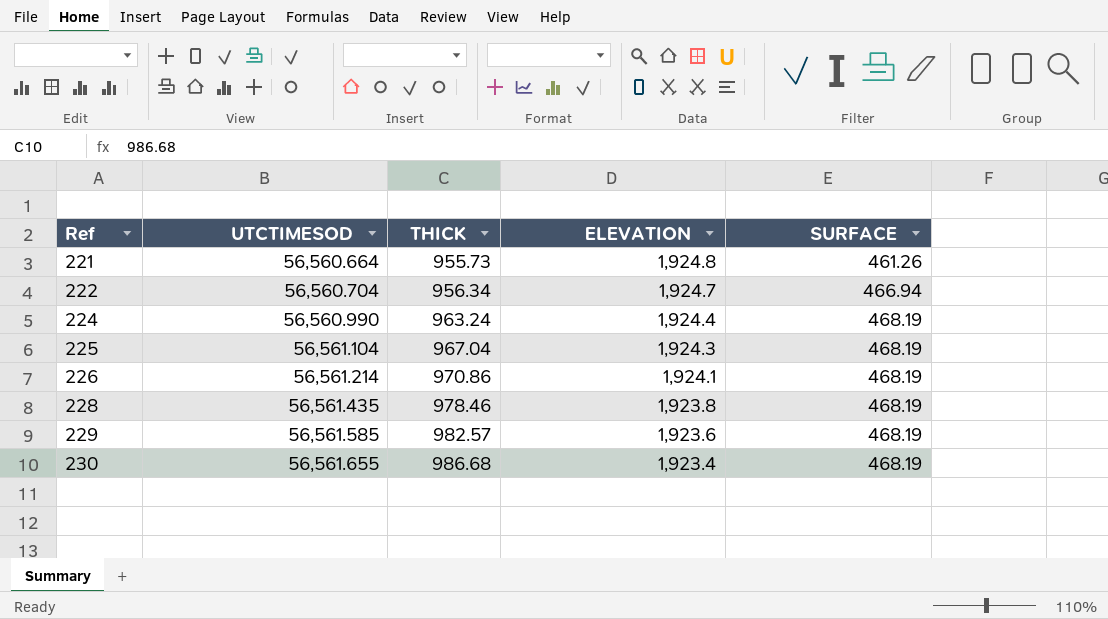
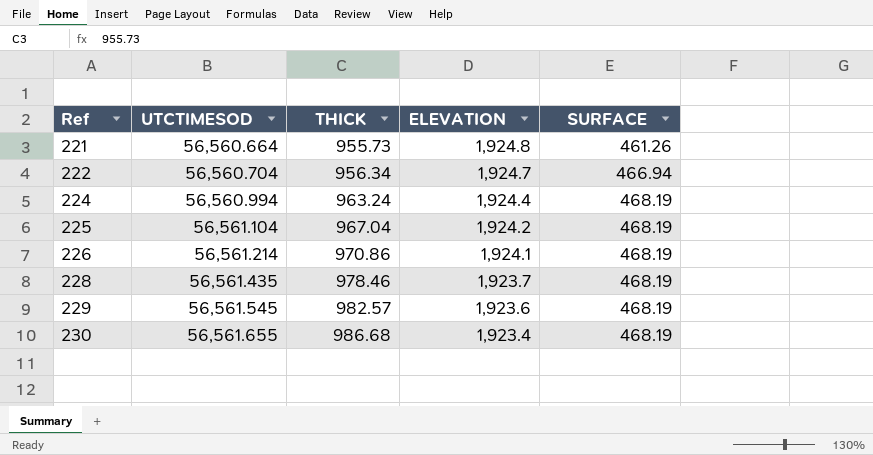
224 | UTCTIMESOD: 56,560.990 -> 56,560.994
225 | ELEVATION: 1,924.3 -> 1,924.2
228 | ELEVATION: 1,923.8 -> 1,923.7
229 | UTCTIMESOD: 56,561.585 -> 56,561.545

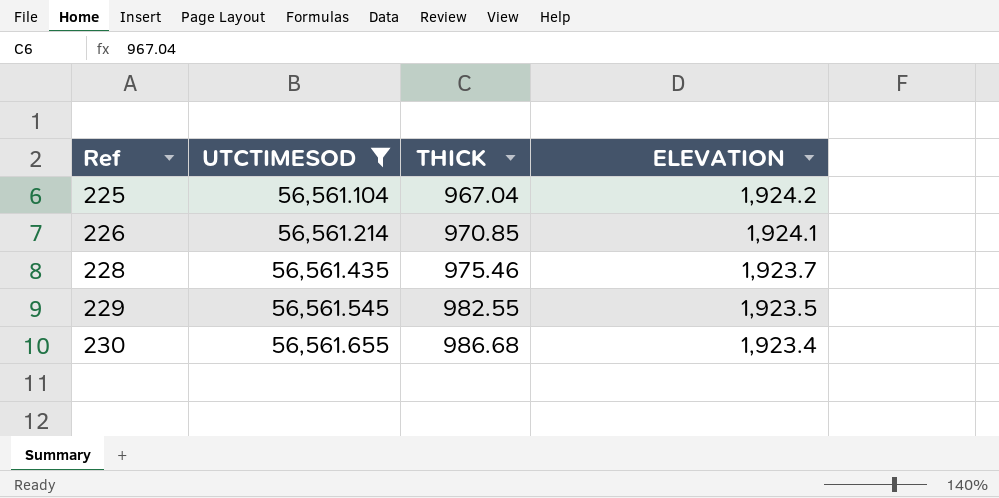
filter: none -> UTCTIMESOD >= 56,561.104
column SURFACE | position: 5 -> none
226 | THICK: 970.86 -> 970.85
228 | THICK: 978.46 -> 975.46
229 | THICK: 982.57 -> 982.55
229 | ELEVATION: 1,923.6 -> 1,923.5

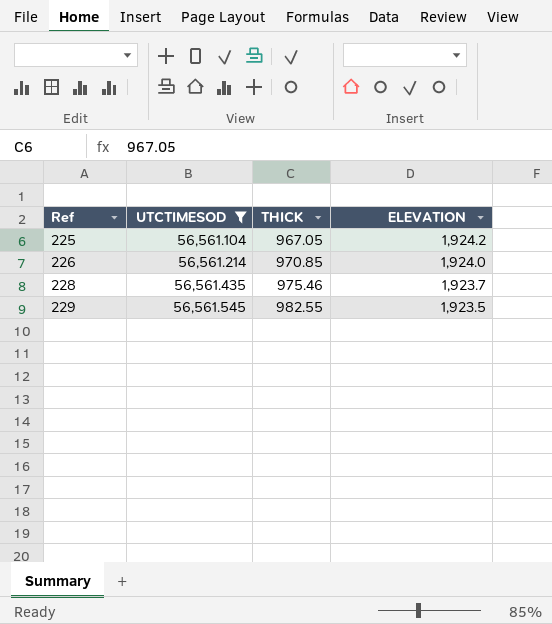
row 230: 56,561.655 | 986.68 | 1,923.4 -> none
225 | THICK: 967.04 -> 967.05
226 | ELEVATION: 1,924.1 -> 1,924.0

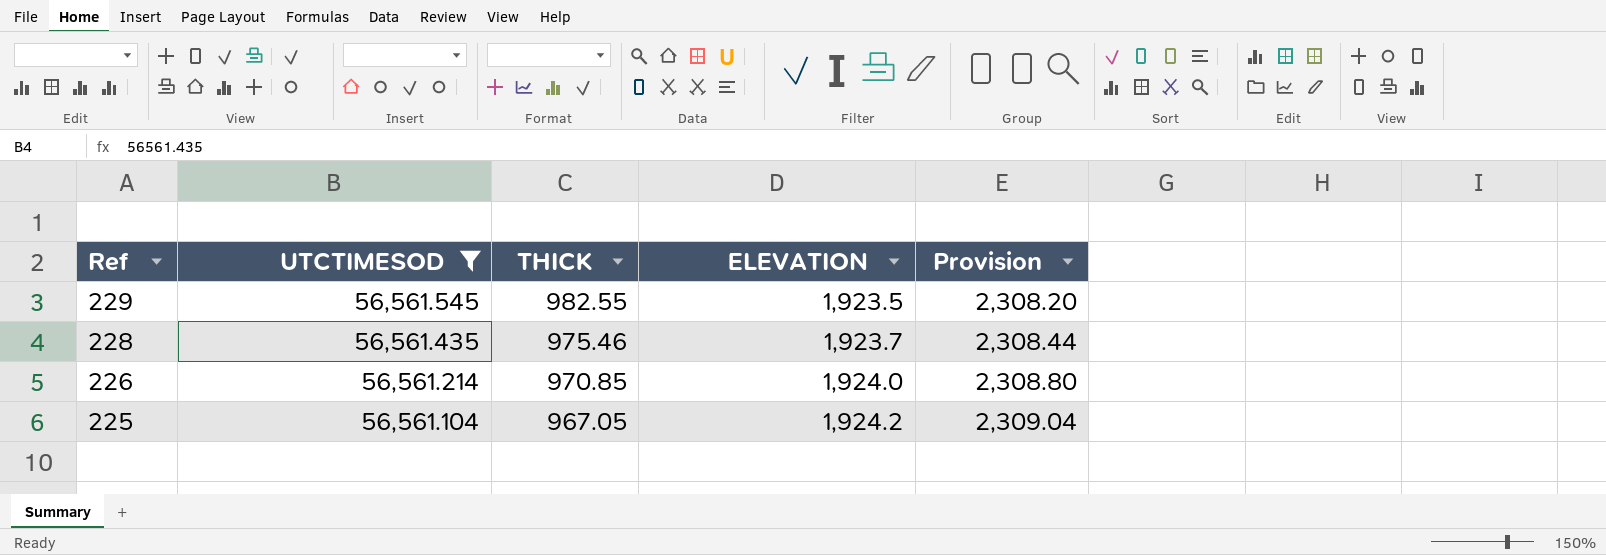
row order: Ref ascending -> Ref descending
column Provision | formula: none -> [ELEVATION] * 1.2

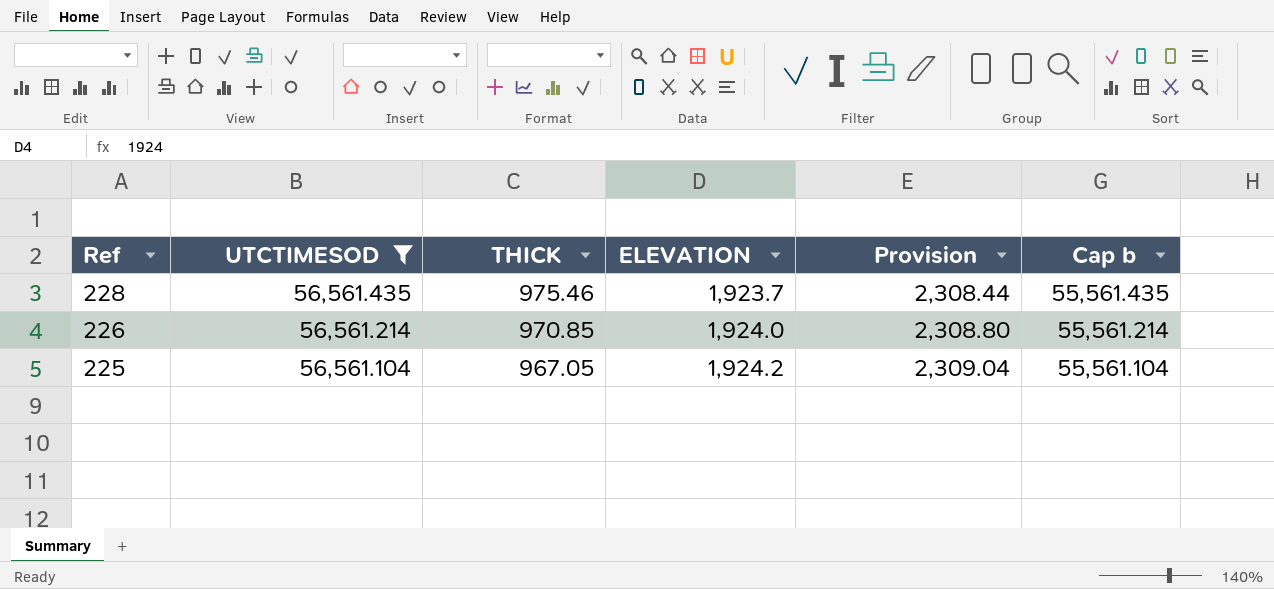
column Cap b | formula: none -> [UTCTIMESOD] - 1000
row 229: 56,561.545 | 982.55 | 1,923.5 | 2,308.20 -> none

